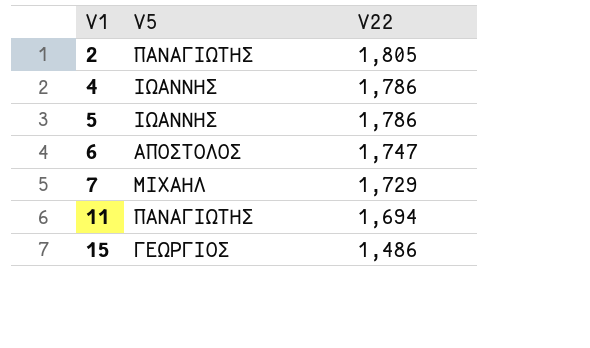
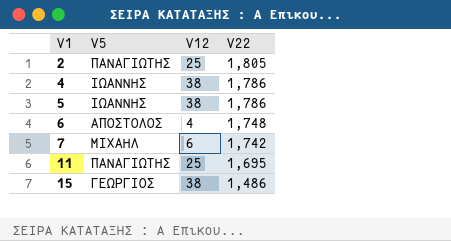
column V12 | position: none -> 3
6 | V22: 1,747 -> 1,748
7 | V22: 1,729 -> 1,742
11 | V22: 1,694 -> 1,695

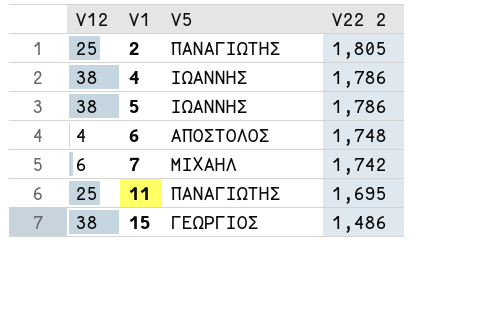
column V12 | position: 3 -> 1
column name: V22 -> V22 2

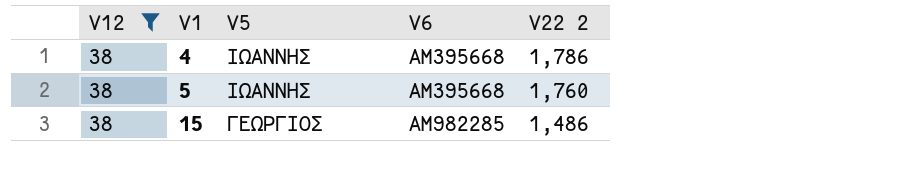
filter: none -> V12 = 38
column V6 | position: none -> 4
5 | V22 2: 1,786 -> 1,760

